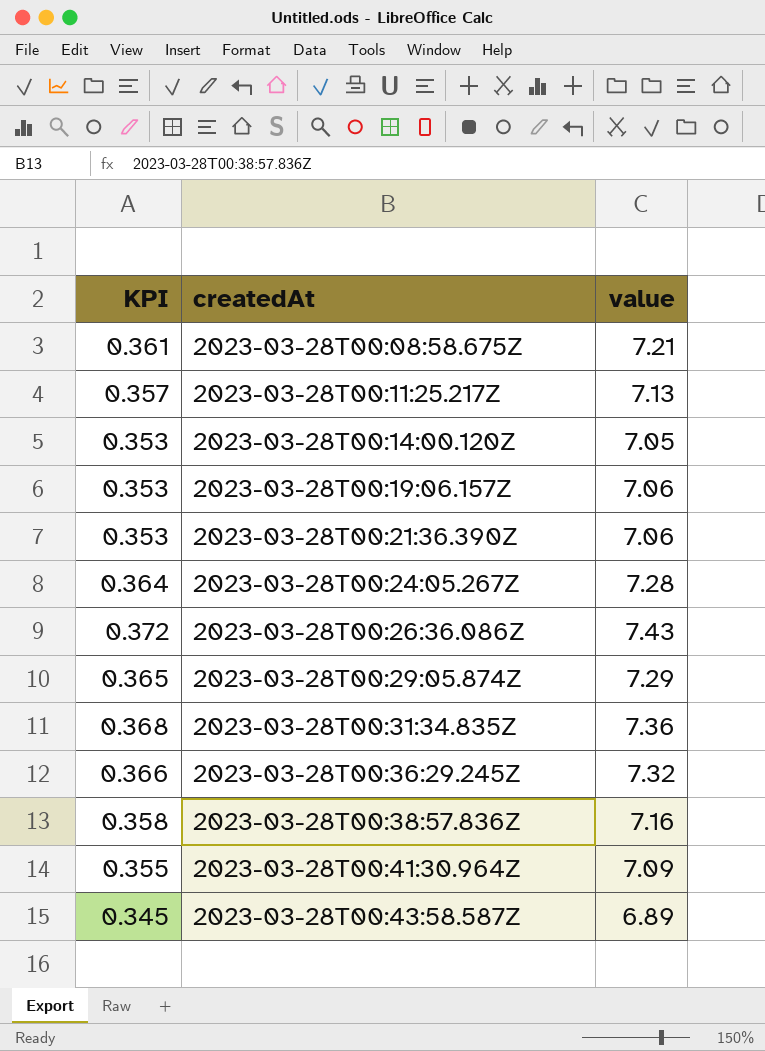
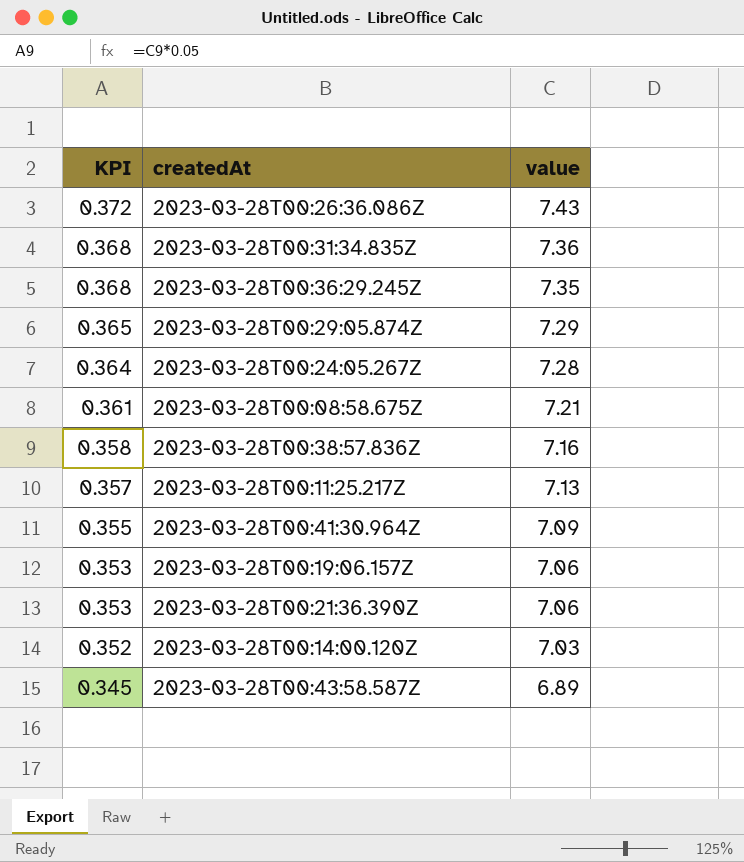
row order: createdAt ascending -> KPI descending
2023-03-28T00:36:29.245Z | KPI: 0.366 -> 0.368
2023-03-28T00:36:29.245Z | value: 7.32 -> 7.35
2023-03-28T00:14:00.120Z | KPI: 0.353 -> 0.352
2023-03-28T00:14:00.120Z | value: 7.05 -> 7.03

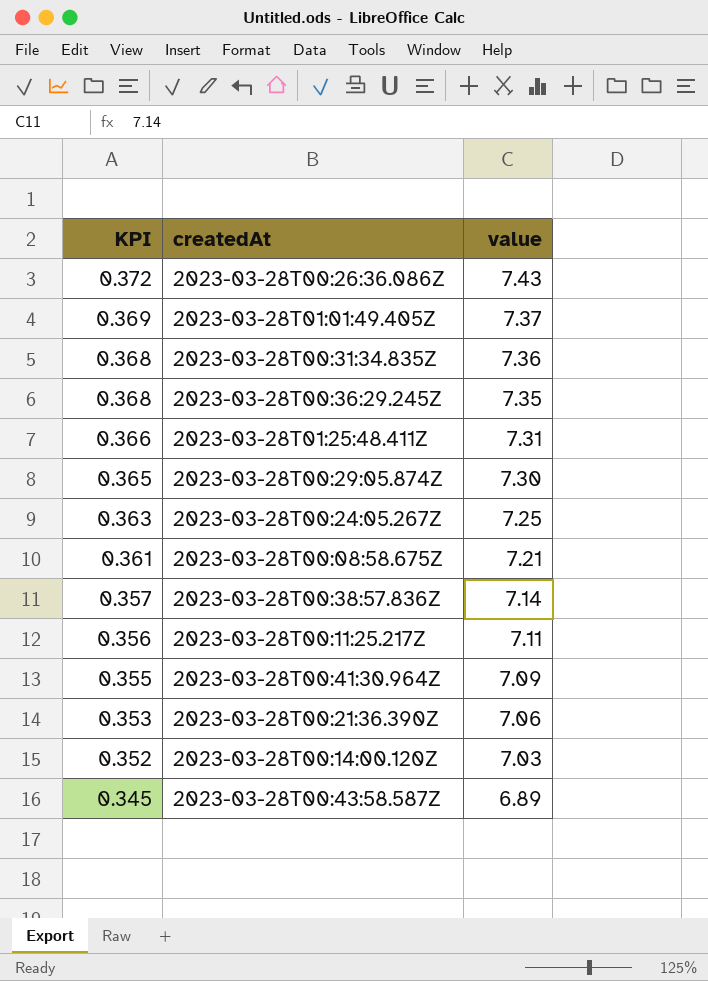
row 2023-03-28T00:19:06.157Z: 0.353 | 7.06 -> none
row 2023-03-28T01:01:49.405Z: none -> 0.369 | 7.37
row 2023-03-28T01:25:48.411Z: none -> 0.366 | 7.31
2023-03-28T00:29:05.874Z | value: 7.29 -> 7.30
2023-03-28T00:24:05.267Z | KPI: 0.364 -> 0.363
2023-03-28T00:24:05.267Z | value: 7.28 -> 7.25
2023-03-28T00:38:57.836Z | KPI: 0.358 -> 0.357
2023-03-28T00:38:57.836Z | value: 7.16 -> 7.14
2023-03-28T00:11:25.217Z | KPI: 0.357 -> 0.356
2023-03-28T00:11:25.217Z | value: 7.13 -> 7.11

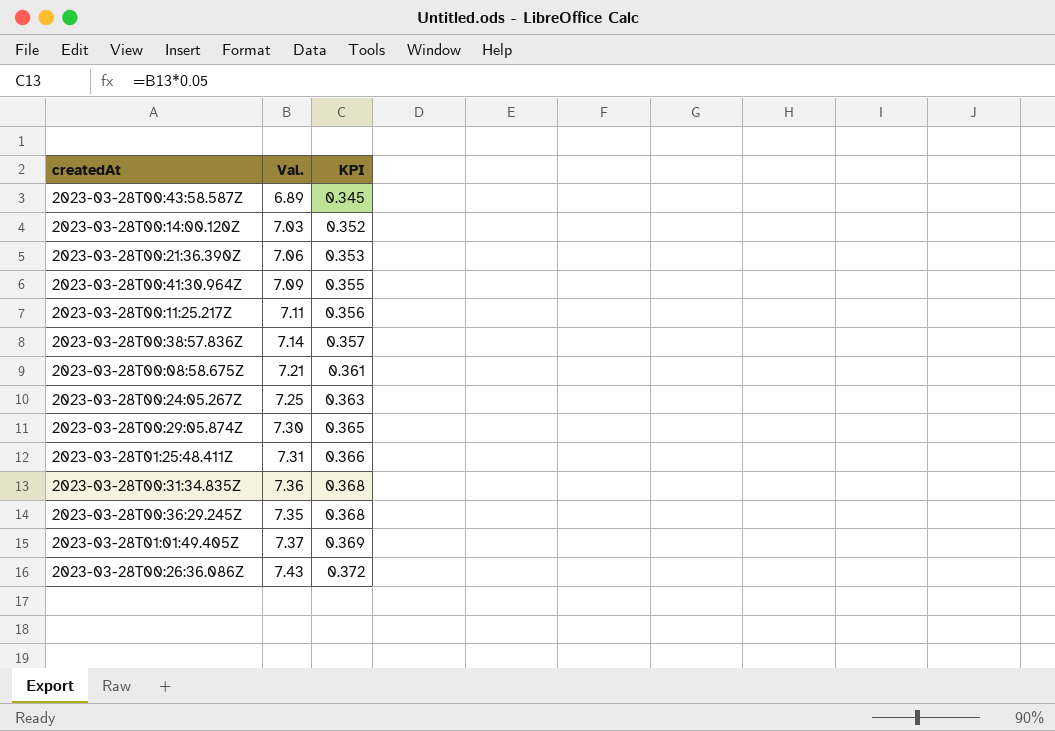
row order: KPI descending -> KPI ascending
column name: value -> Val.
column KPI | position: 1 -> 3

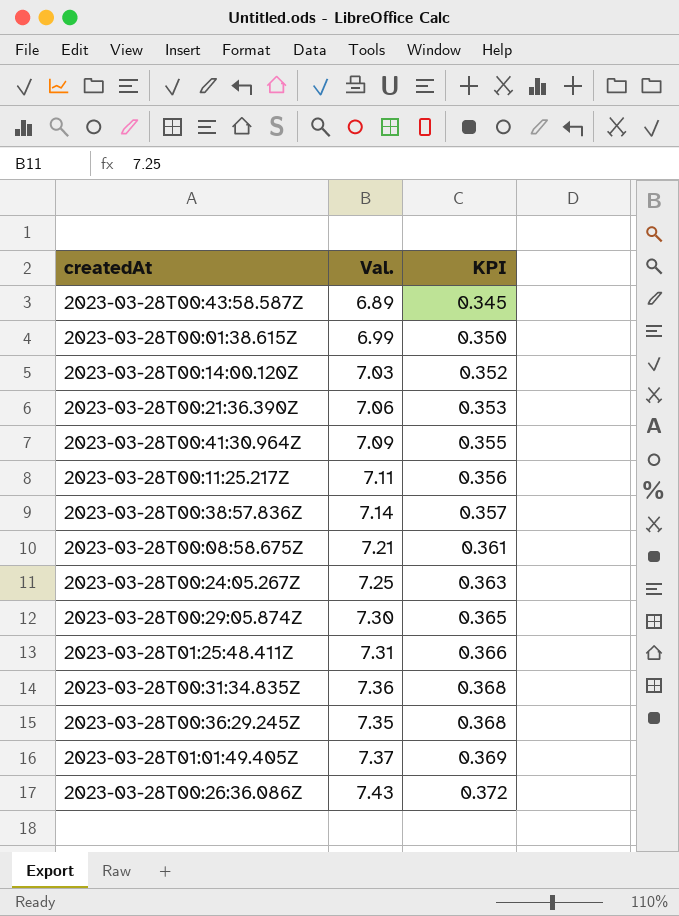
row 2023-03-28T00:01:38.615Z: none -> 6.99 | 0.350

